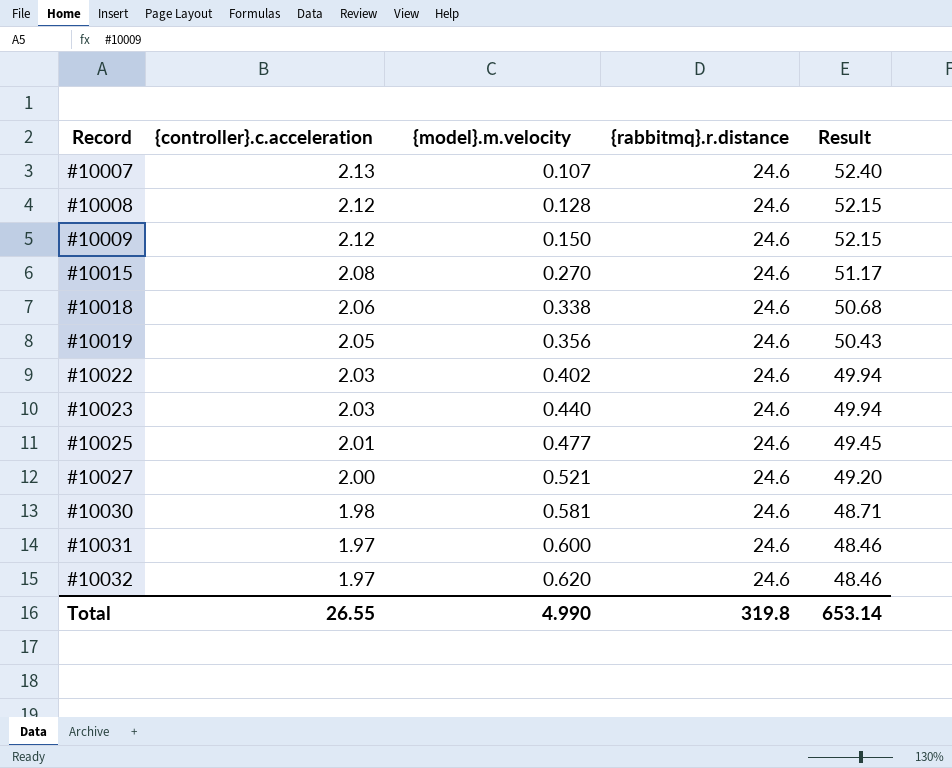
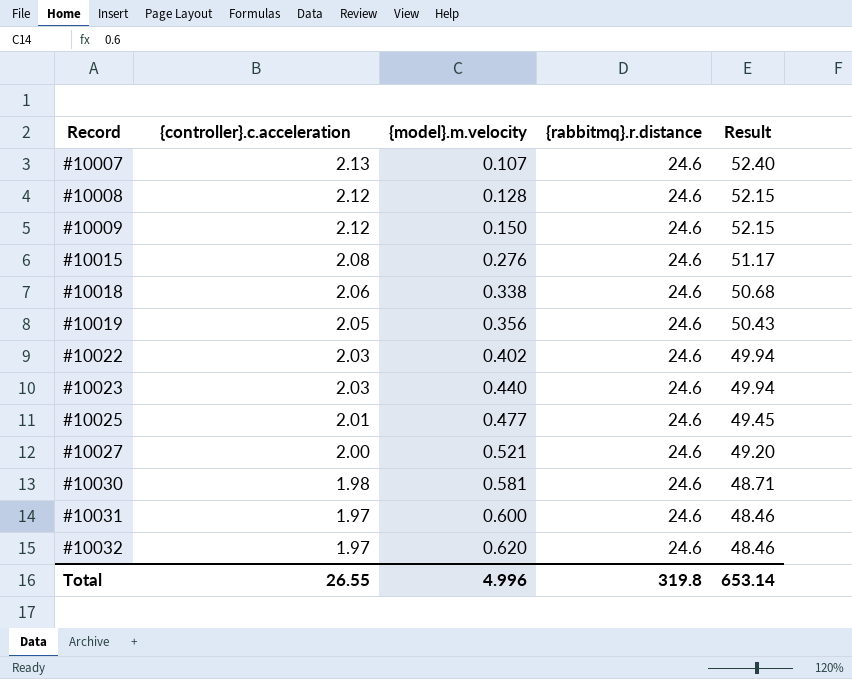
#10015 | {model}.m.velocity: 0.270 -> 0.276
Total | {model}.m.velocity: 4.990 -> 4.996

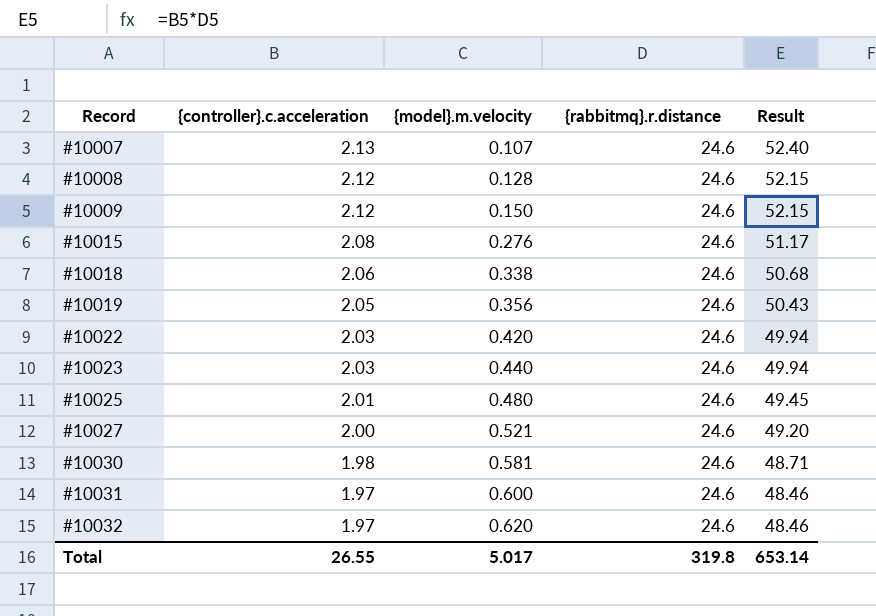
#10022 | {model}.m.velocity: 0.402 -> 0.420
#10025 | {model}.m.velocity: 0.477 -> 0.480
Total | {model}.m.velocity: 4.996 -> 5.017

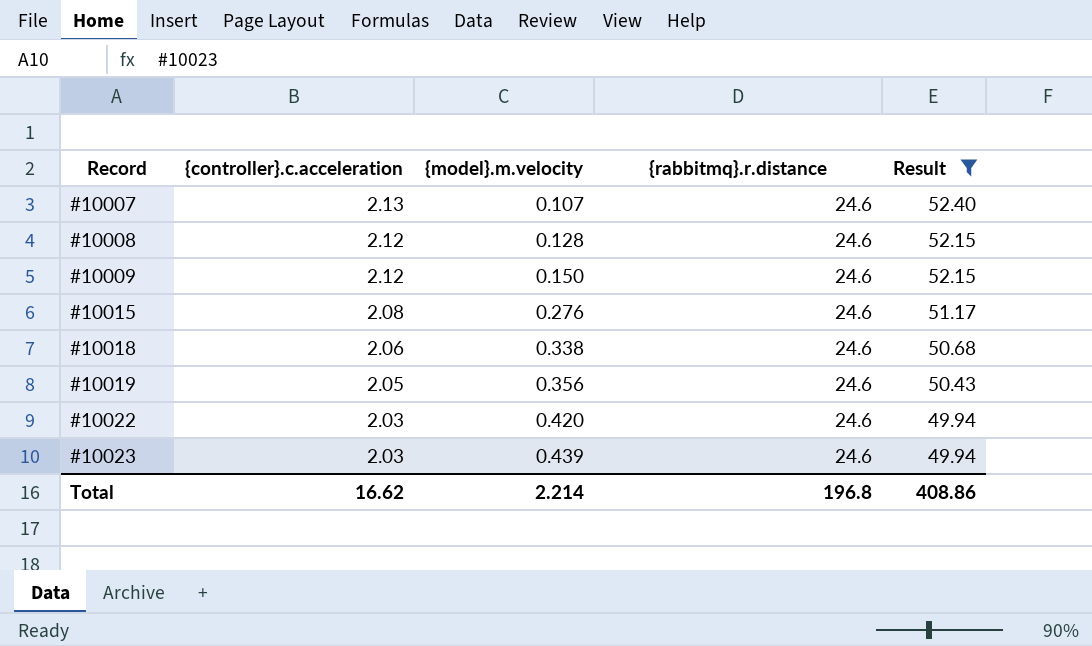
filter: none -> Result >= 49.94
#10023 | {model}.m.velocity: 0.440 -> 0.439
Total | {controller}.c.acceleration: 26.55 -> 16.62
Total | {model}.m.velocity: 5.017 -> 2.214
Total | {rabbitmq}.r.distance: 319.8 -> 196.8
Total | Result: 653.14 -> 408.86

